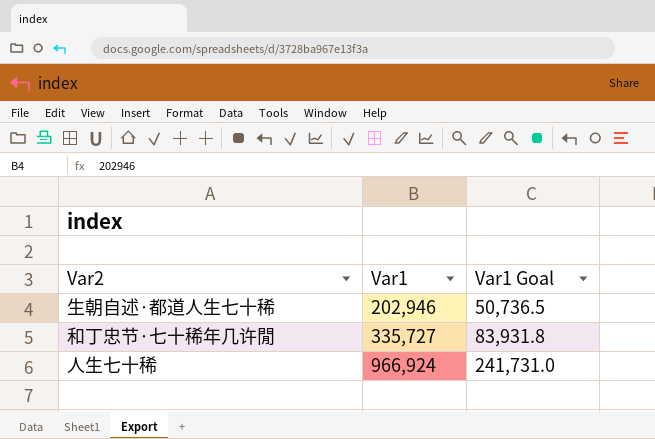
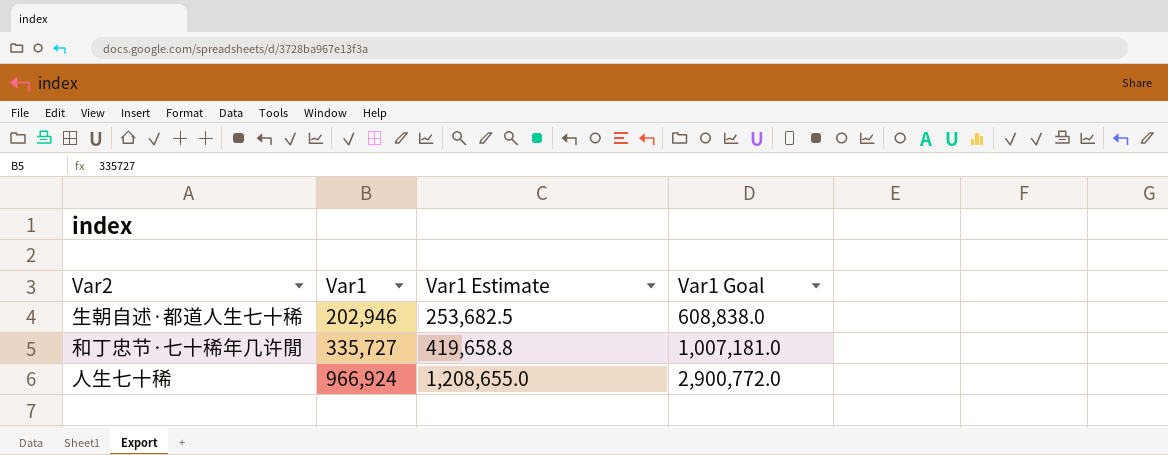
column Var1 Estimate | formula: none -> [Var1] * 1.25
column Var1 Goal | formula: [Var1] * 0.25 -> [Var1] * 3

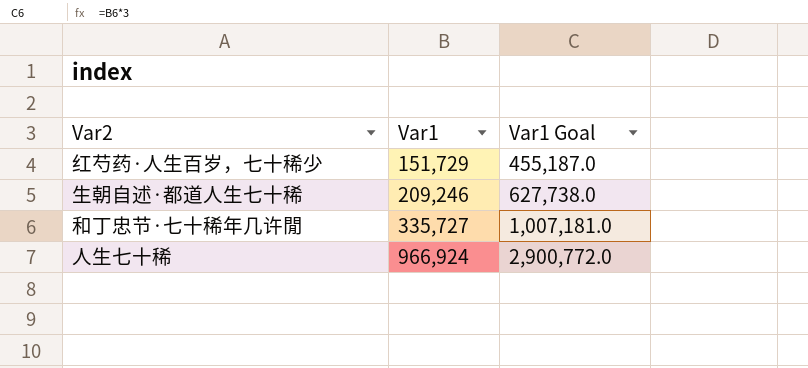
column Var1 Estimate | formula: [Var1] * 1.25 -> none
row 红芍药·人生百岁，七十稀少: none -> 151,729 | 455,187.0
生朝自述·都道人生七十稀 | Var1: 202,946 -> 209,246
生朝自述·都道人生七十稀 | Var1 Goal: 608,838.0 -> 627,738.0

